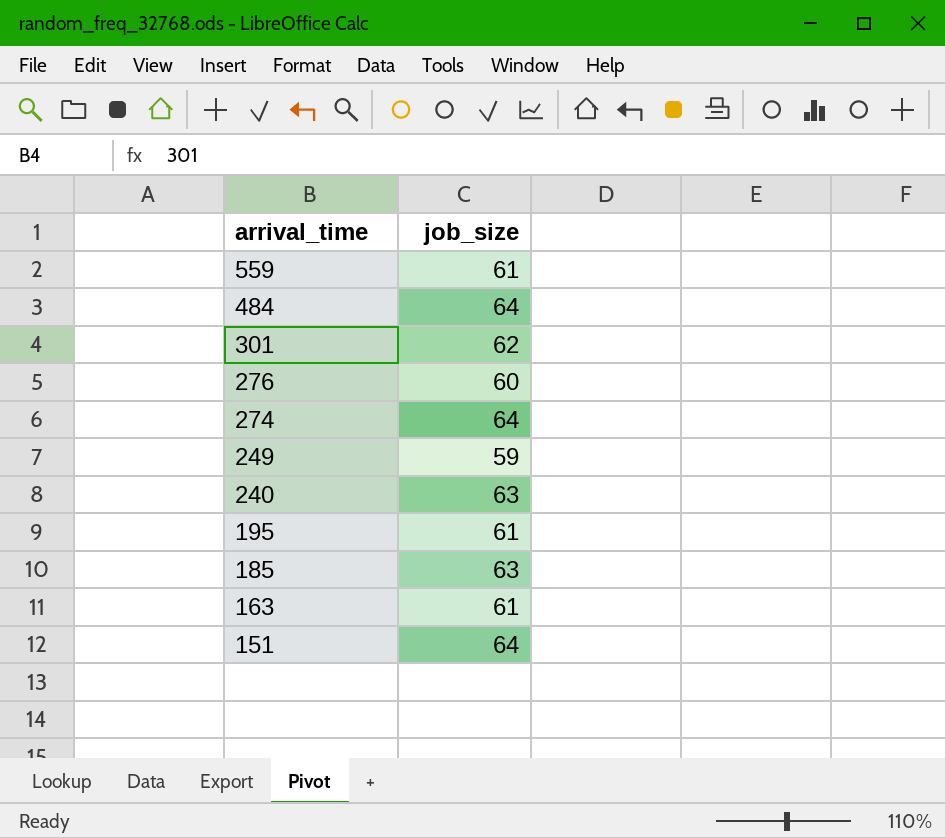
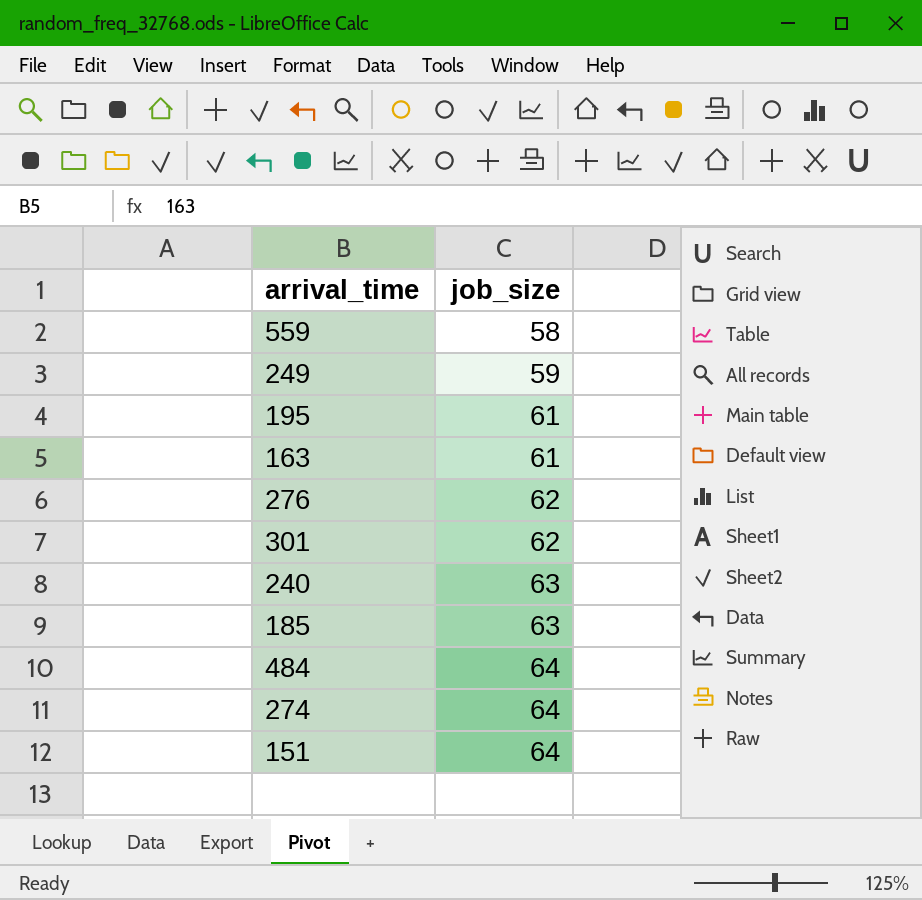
row order: arrival_time descending -> job_size ascending
559 | job_size: 61 -> 58
276 | job_size: 60 -> 62

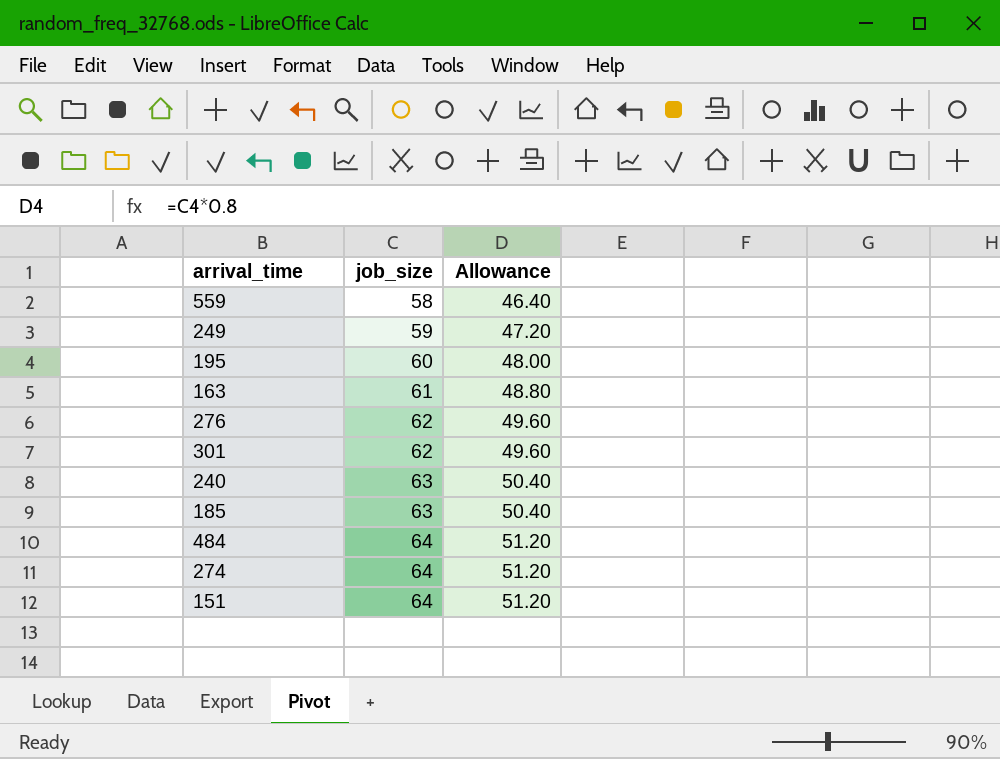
column Allowance | formula: none -> [job_size] * 0.8
195 | job_size: 61 -> 60

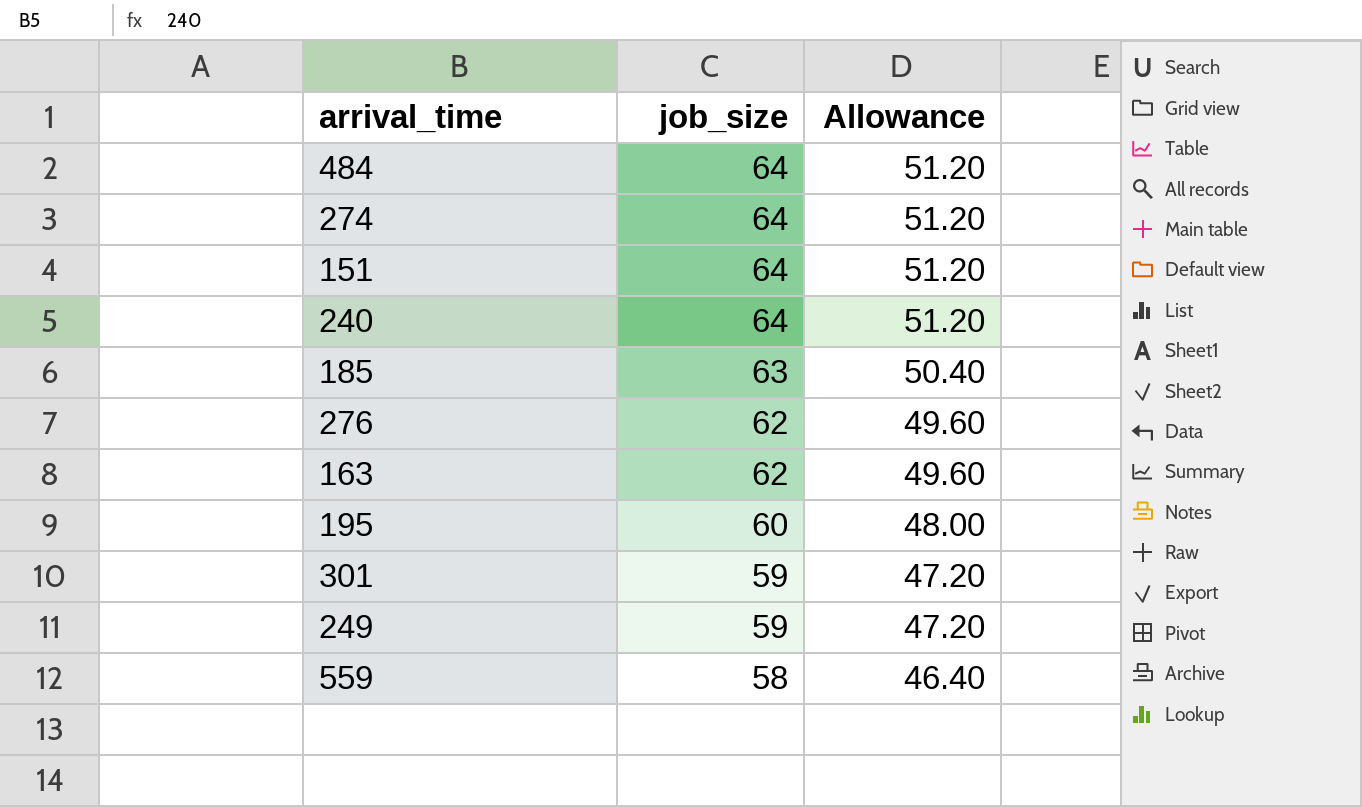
row order: job_size ascending -> job_size descending
240 | job_size: 63 -> 64
240 | Allowance: 50.40 -> 51.20
163 | job_size: 61 -> 62
163 | Allowance: 48.80 -> 49.60
301 | job_size: 62 -> 59
301 | Allowance: 49.60 -> 47.20

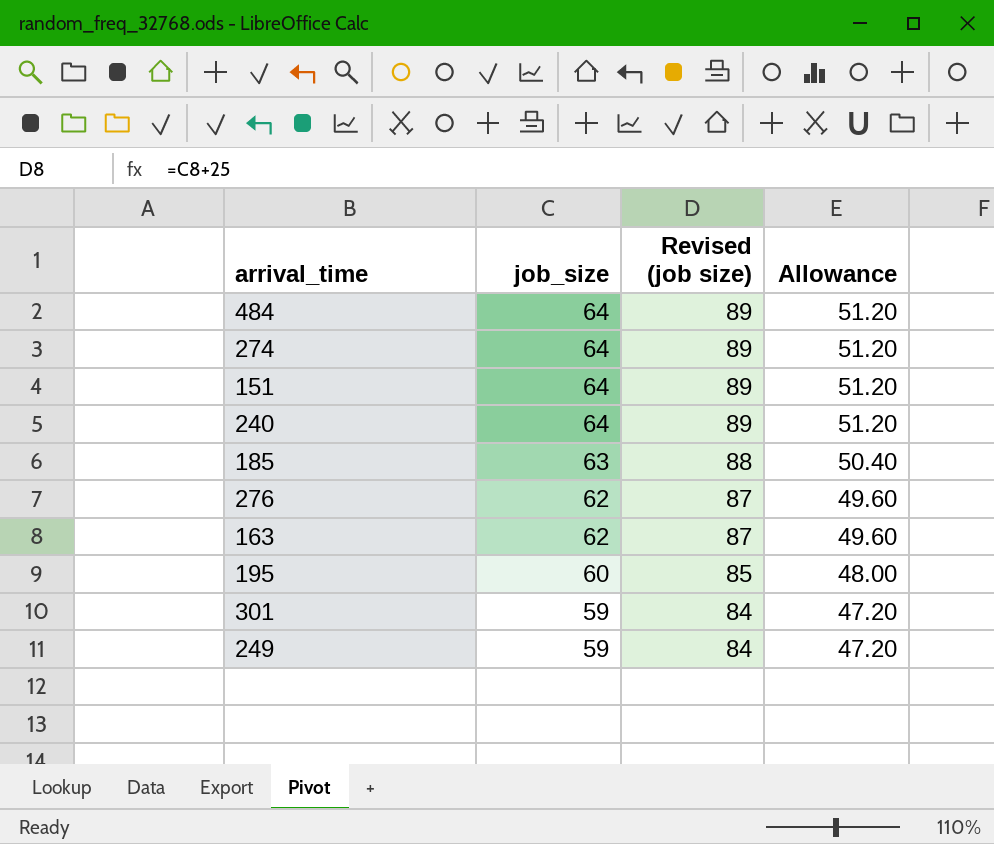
column Revised (job size) | formula: none -> [job_size] + 25
row 559: 58 | 46.40 -> none

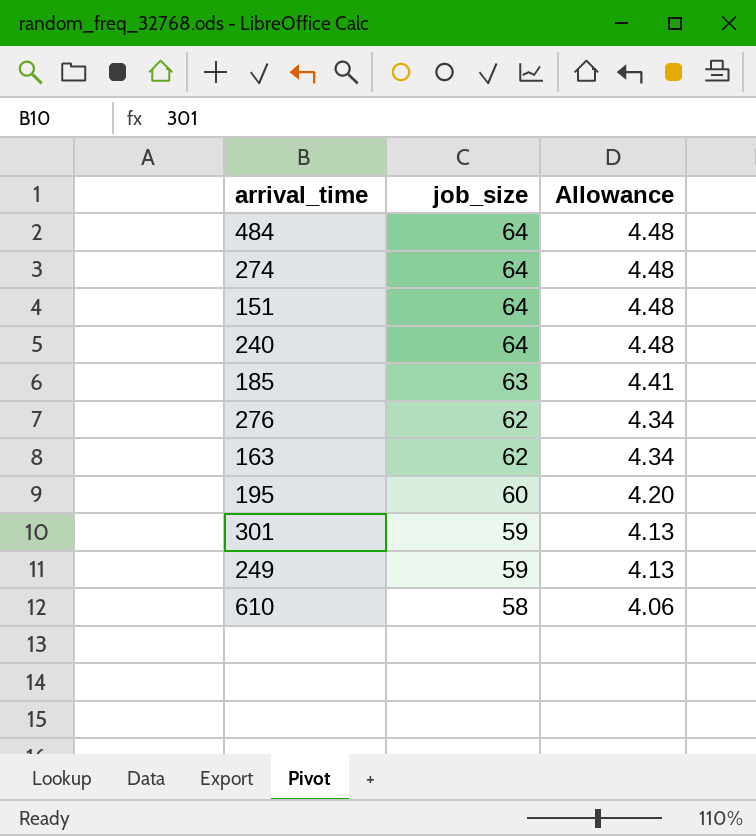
column Revised (job size) | formula: [job_size] + 25 -> none
column Allowance | formula: [job_size] * 0.8 -> [job_size] * 0.07
row 610: none -> 58 | 4.06

